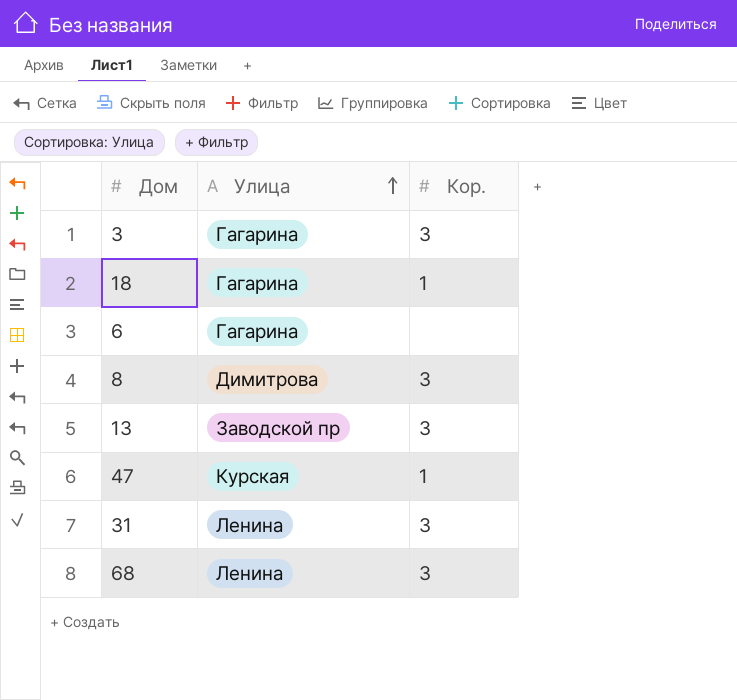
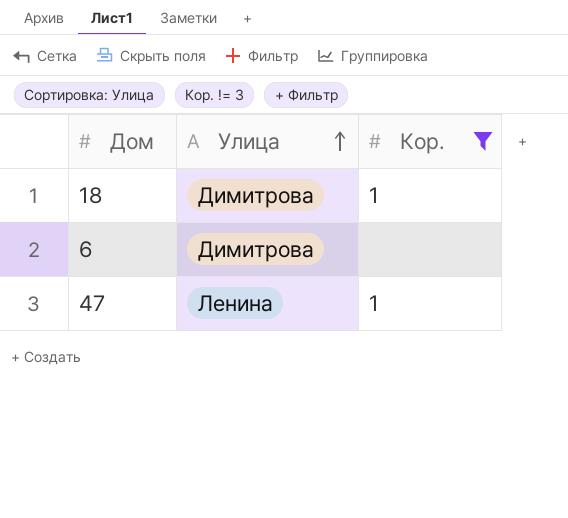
filter: none -> Кор. != 3
18 | Улица: Гагарина -> Димитрова
6 | Улица: Гагарина -> Димитрова
47 | Улица: Курская -> Ленина

